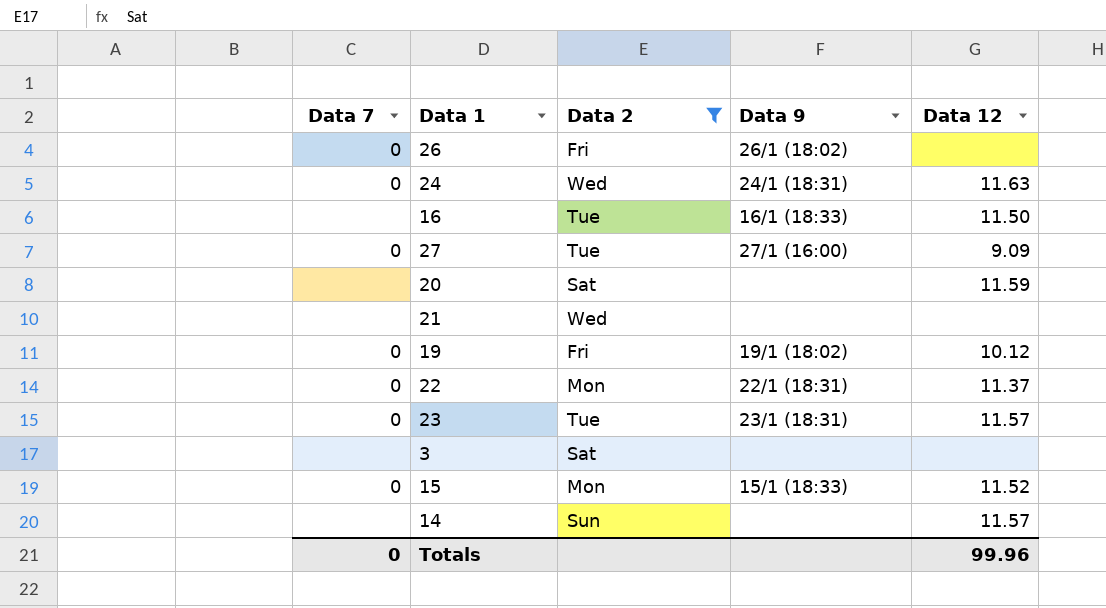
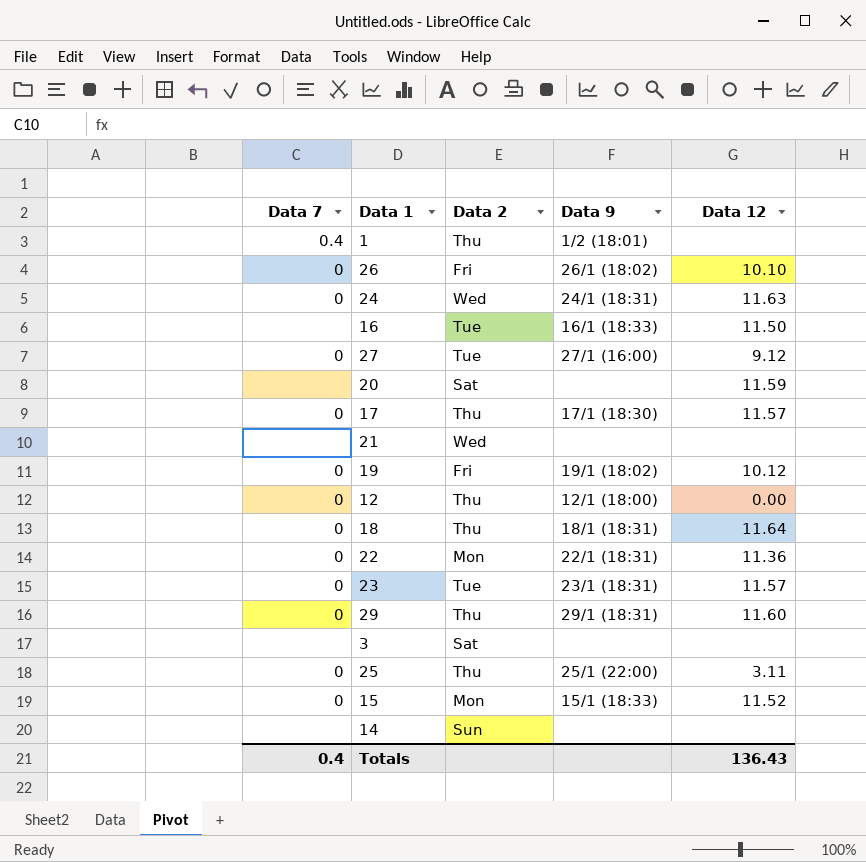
filter: Data 2 != Thu -> none
26 | Data 12: none -> 10.10
27 | Data 12: 9.09 -> 9.12
22 | Data 12: 11.37 -> 11.36
14 | Data 12: 11.57 -> none
Totals | Data 7: 0 -> 0.4
Totals | Data 12: 99.96 -> 136.43

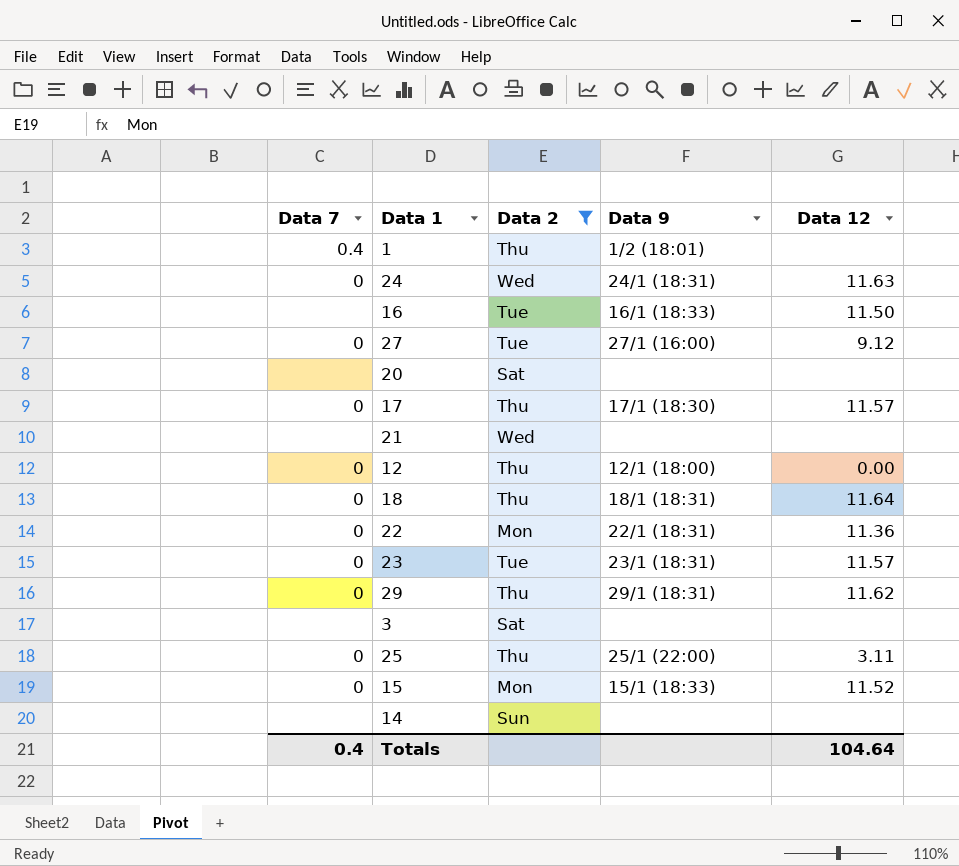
filter: none -> Data 2 != Fri
20 | Data 12: 11.59 -> none
29 | Data 12: 11.60 -> 11.62
Totals | Data 12: 136.43 -> 104.64

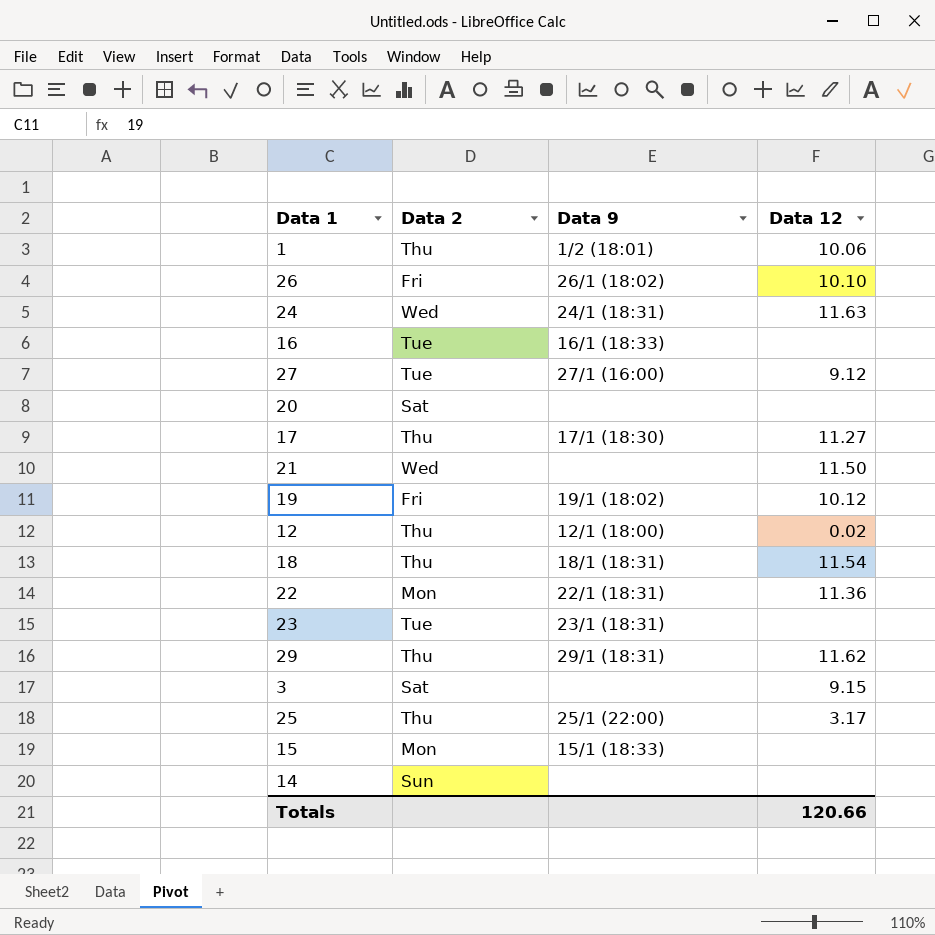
filter: Data 2 != Fri -> none
column Data 7 | position: 1 -> none
1 | Data 12: none -> 10.06
16 | Data 12: 11.50 -> none
17 | Data 12: 11.57 -> 11.27
21 | Data 12: none -> 11.50
12 | Data 12: 0.00 -> 0.02
18 | Data 12: 11.64 -> 11.54
23 | Data 12: 11.57 -> none
3 | Data 12: none -> 9.15
25 | Data 12: 3.11 -> 3.17
15 | Data 12: 11.52 -> none
Totals | Data 12: 104.64 -> 120.66

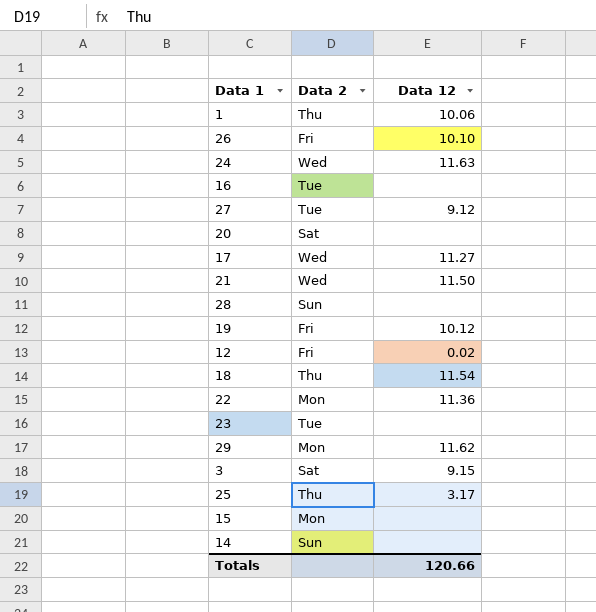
column Data 9 | position: 3 -> none
17 | Data 2: Thu -> Wed
row 28: none -> Sun | none
12 | Data 2: Thu -> Fri
29 | Data 2: Thu -> Mon

